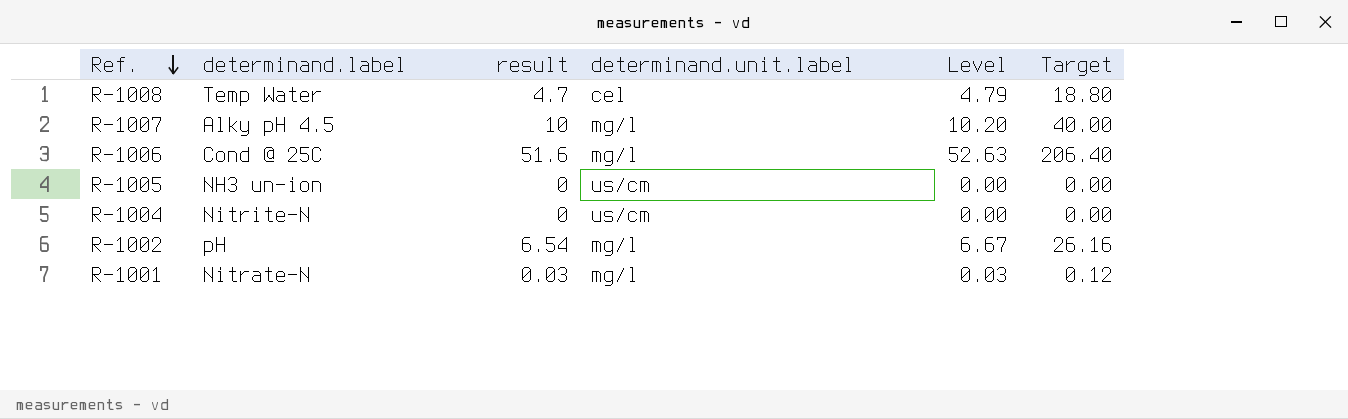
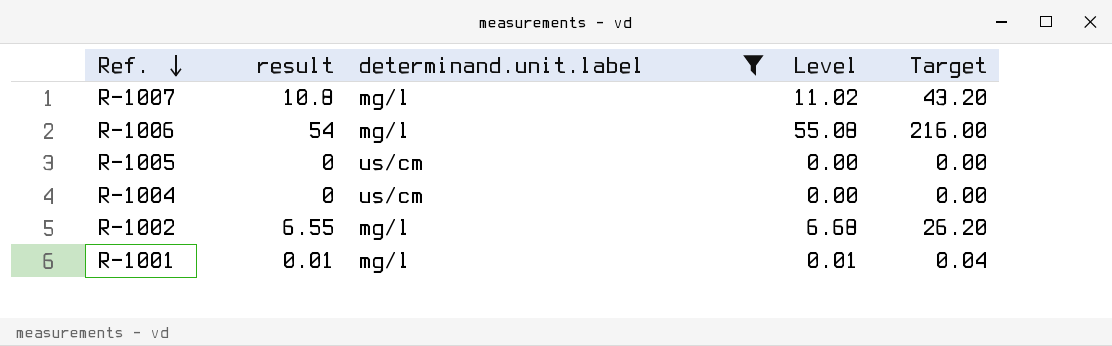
filter: none -> determinand.unit.label != cel
column determinand.label | position: 2 -> none
R-1007 | result: 10 -> 10.8
R-1007 | Level: 10.20 -> 11.02
R-1007 | Target: 40.00 -> 43.20
R-1006 | result: 51.6 -> 54
R-1006 | Level: 52.63 -> 55.08
R-1006 | Target: 206.40 -> 216.00
R-1002 | result: 6.54 -> 6.55
R-1002 | Level: 6.67 -> 6.68
R-1002 | Target: 26.16 -> 26.20
R-1001 | result: 0.03 -> 0.01
R-1001 | Level: 0.03 -> 0.01
R-1001 | Target: 0.12 -> 0.04

